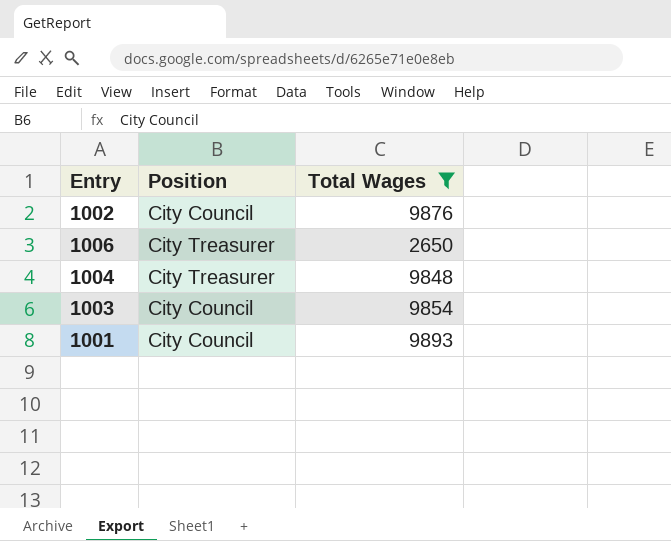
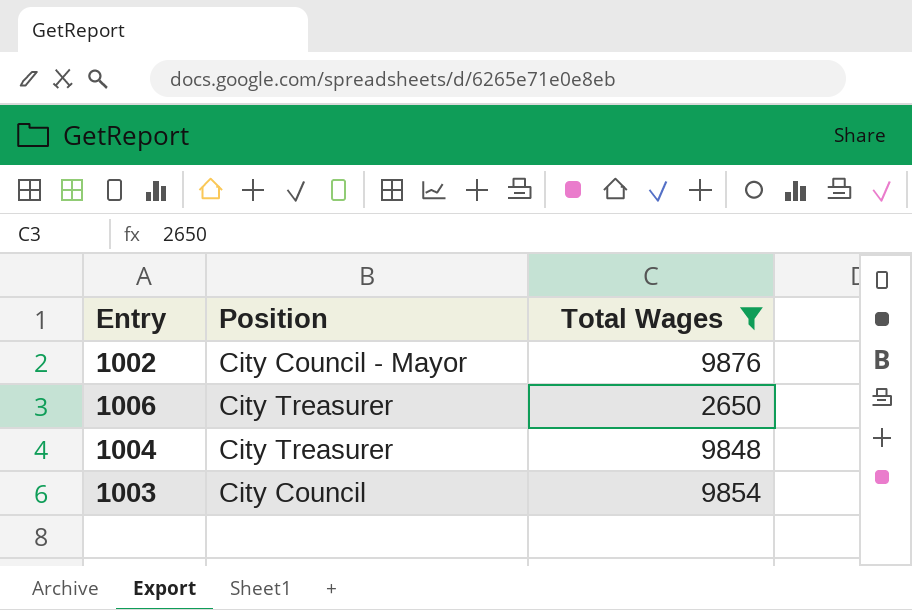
row 1001: City Council | 9893 -> none
1002 | Position: City Council -> City Council - Mayor

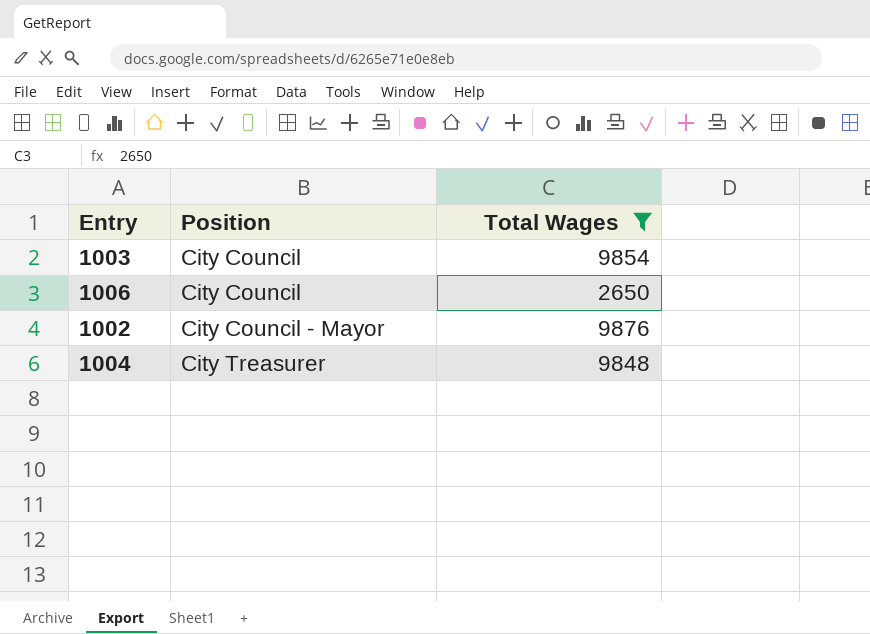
row order: none -> Position ascending
1006 | Position: City Treasurer -> City Council

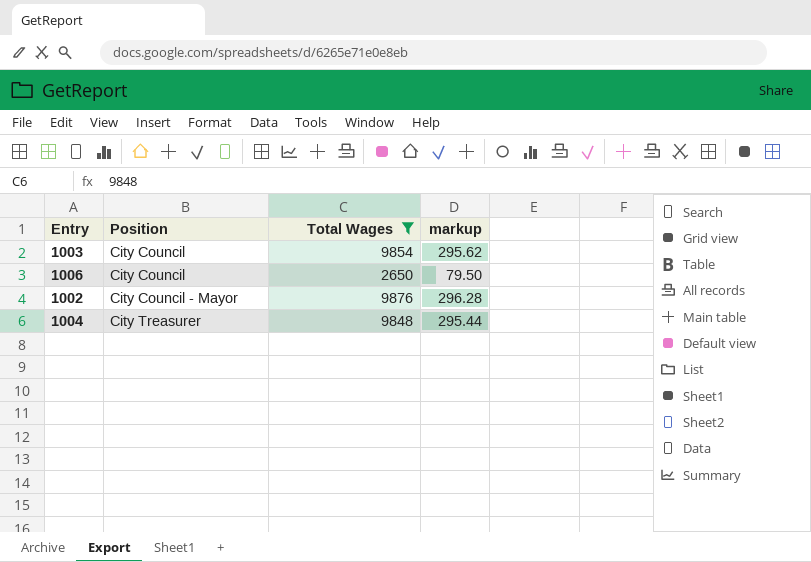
column markup | formula: none -> [Total Wages] * 0.03

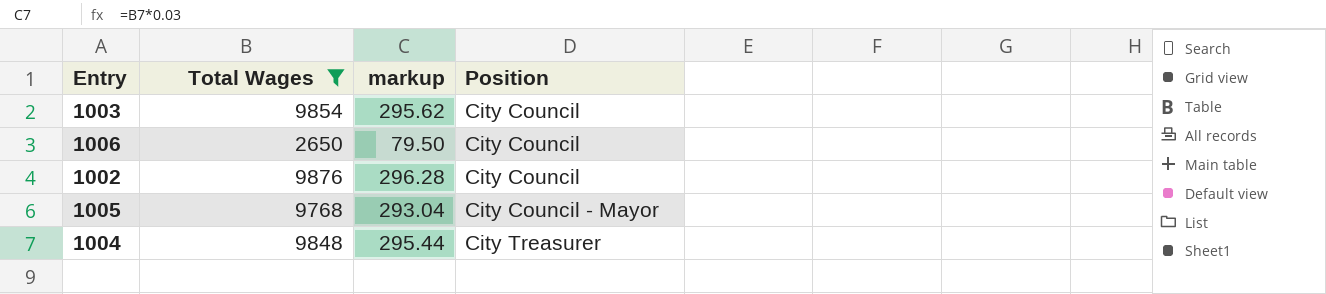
column Position | position: 2 -> 4
1002 | Position: City Council - Mayor -> City Council
row 1005: none -> 9768 | 293.04 | City Council - Mayor

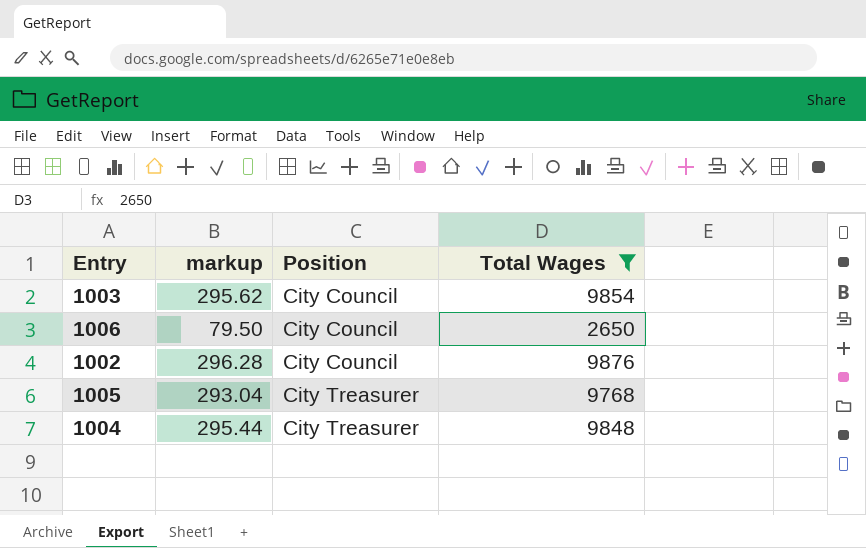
column Total Wages | position: 2 -> 4
1005 | Position: City Council - Mayor -> City Treasurer

